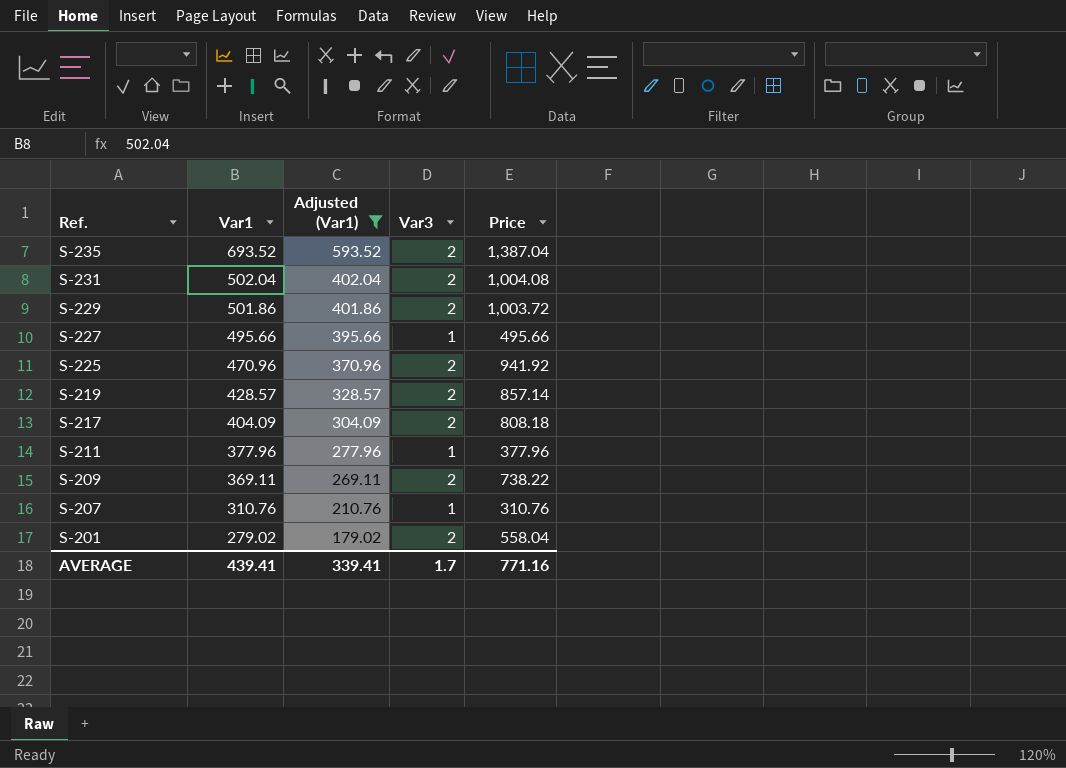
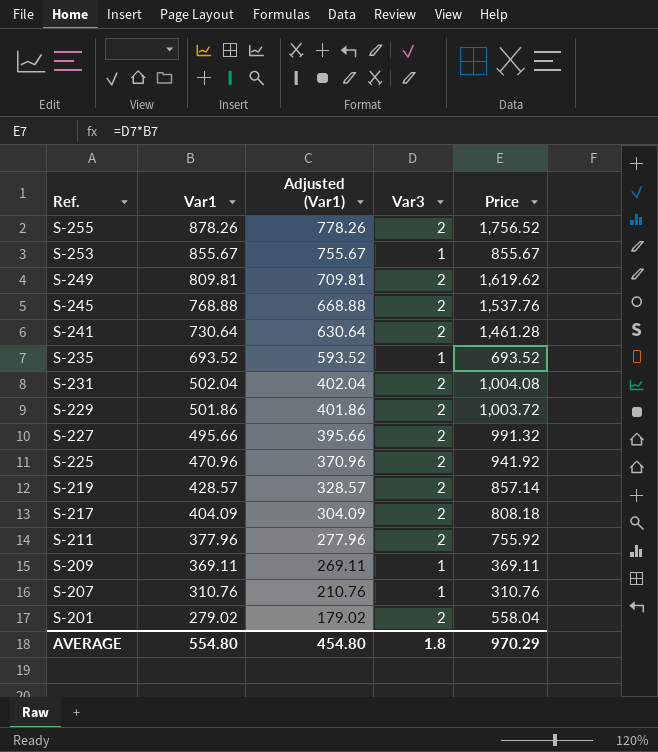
filter: Adjusted (Var1) <= 593.52 -> none
S-235 | Var3: 2 -> 1
S-235 | Price: 1,387.04 -> 693.52
S-227 | Var3: 1 -> 2
S-227 | Price: 495.66 -> 991.32
S-211 | Var3: 1 -> 2
S-211 | Price: 377.96 -> 755.92
S-209 | Var3: 2 -> 1
S-209 | Price: 738.22 -> 369.11
AVERAGE | Var1: 439.41 -> 554.80
AVERAGE | Adjusted (Var1): 339.41 -> 454.80
AVERAGE | Var3: 1.7 -> 1.8
AVERAGE | Price: 771.16 -> 970.29

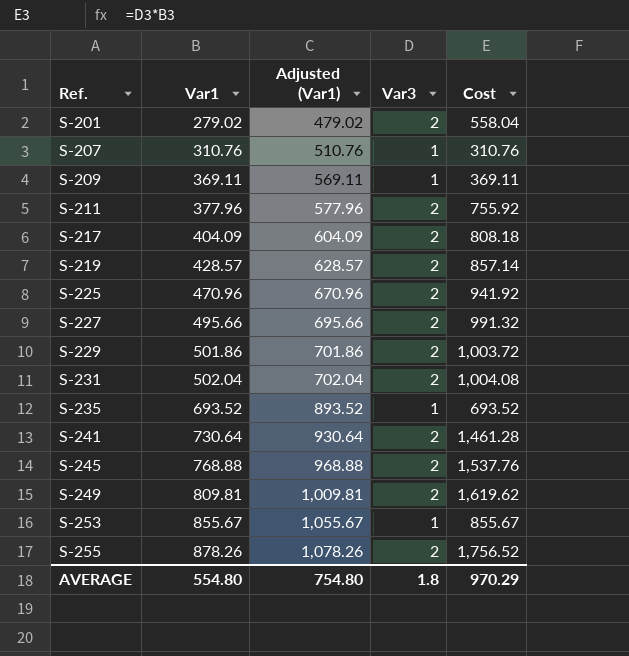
row order: Ref. descending -> Ref. ascending
column Adjusted (Var1) | formula: [Var1] - 100 -> [Var1] + 200
column name: Price -> Cost
AVERAGE | Adjusted (Var1): 454.80 -> 754.80

